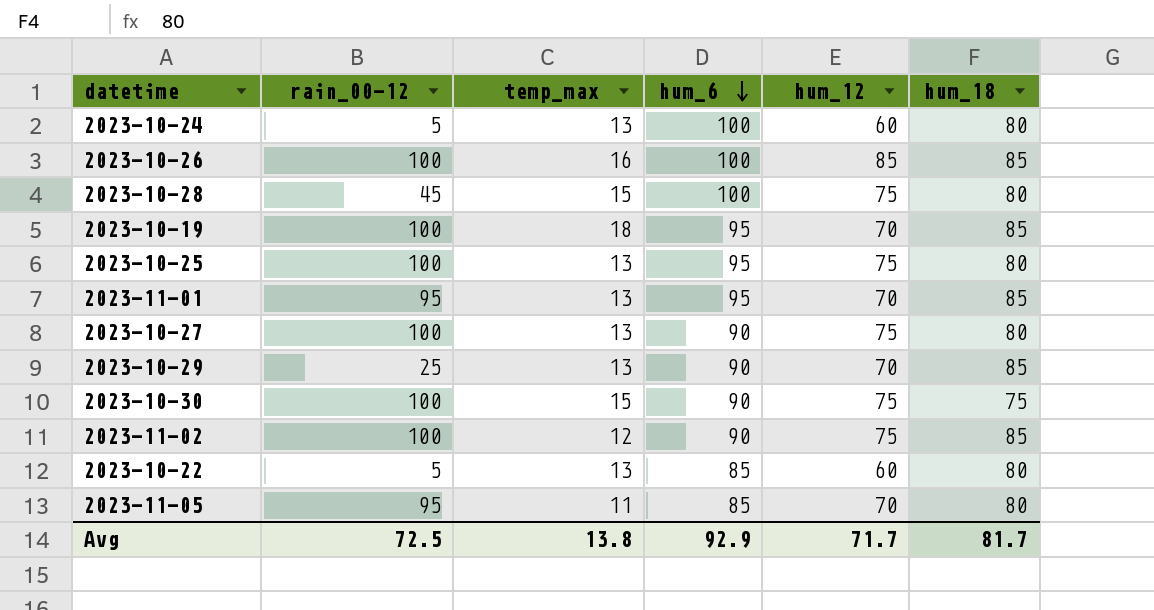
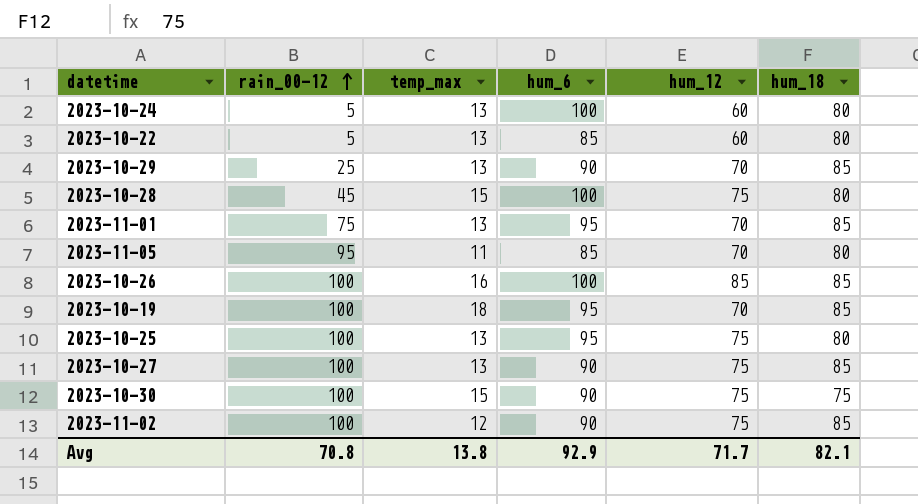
row order: hum_6 descending -> rain_00-12 ascending
2023-11-01 | rain_00-12: 95 -> 75
2023-10-27 | hum_18: 80 -> 85
Avg | rain_00-12: 72.5 -> 70.8
Avg | hum_18: 81.7 -> 82.1

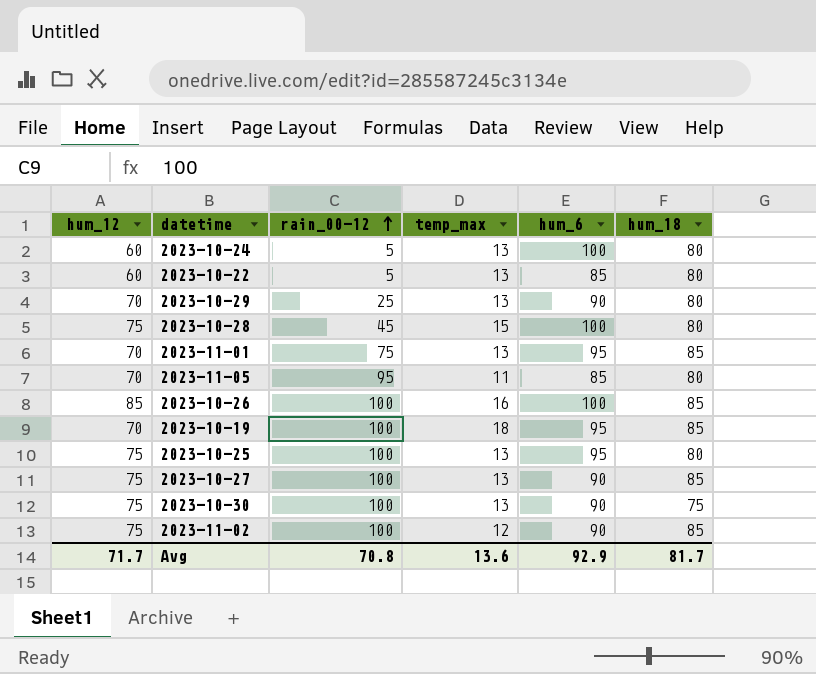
column hum_12 | position: 5 -> 1
2023-10-29 | hum_18: 85 -> 80
2023-10-30 | temp_max: 15 -> 13
Avg | temp_max: 13.8 -> 13.6
Avg | hum_18: 82.1 -> 81.7

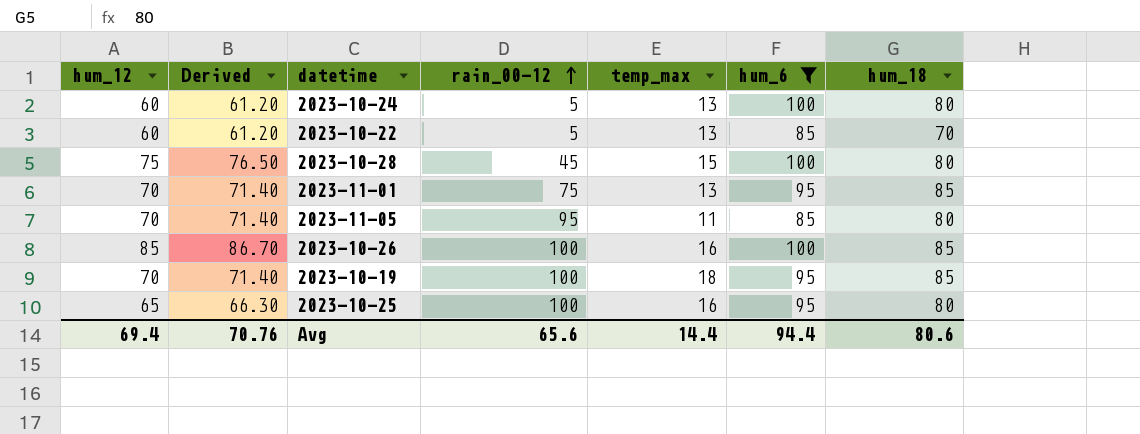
filter: none -> hum_6 != 90
column Derived | formula: none -> [hum_12] * 1.02
2023-10-22 | hum_18: 80 -> 70
2023-10-25 | hum_12: 75 -> 65
2023-10-25 | temp_max: 13 -> 16
Avg | hum_12: 71.7 -> 69.4
Avg | rain_00-12: 70.8 -> 65.6
Avg | temp_max: 13.6 -> 14.4
Avg | hum_6: 92.9 -> 94.4
Avg | hum_18: 81.7 -> 80.6

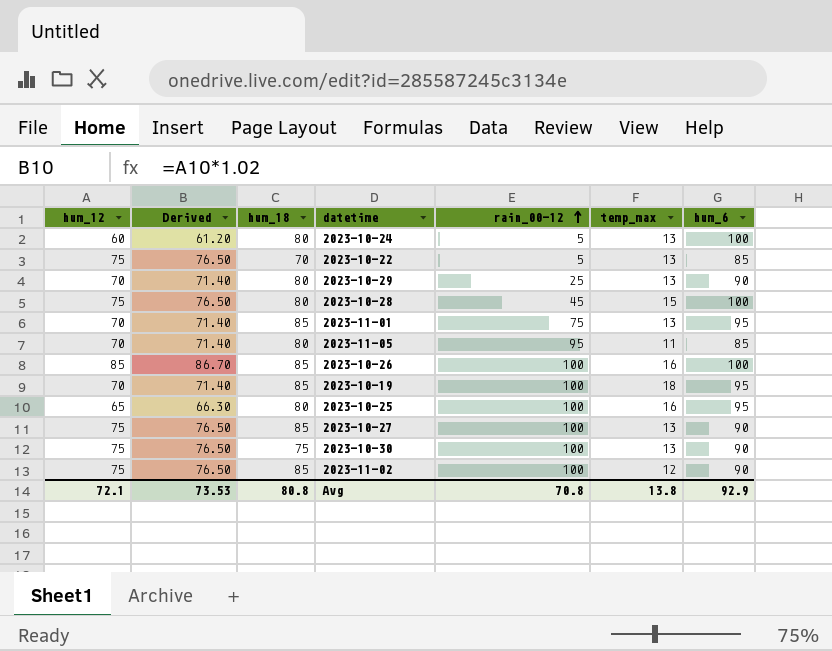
filter: hum_6 != 90 -> none
column hum_18 | position: 7 -> 3
2023-10-22 | hum_12: 60 -> 75
2023-10-22 | Derived: 61.20 -> 76.50
Avg | hum_12: 69.4 -> 72.1
Avg | Derived: 70.76 -> 73.53
Avg | hum_18: 80.6 -> 80.8
Avg | rain_00-12: 65.6 -> 70.8
Avg | temp_max: 14.4 -> 13.8
Avg | hum_6: 94.4 -> 92.9

